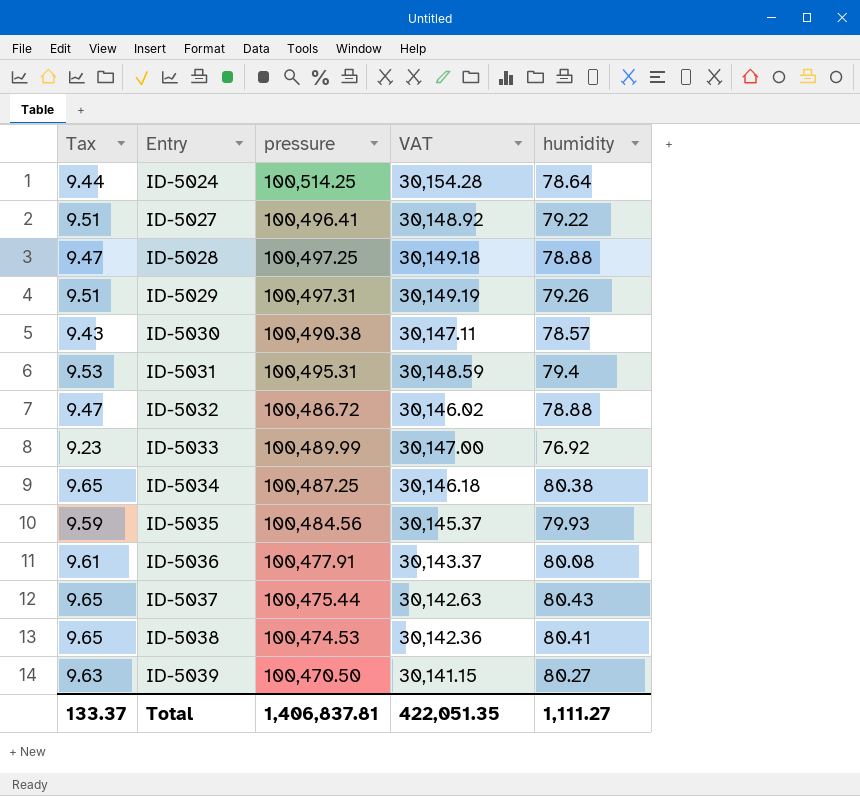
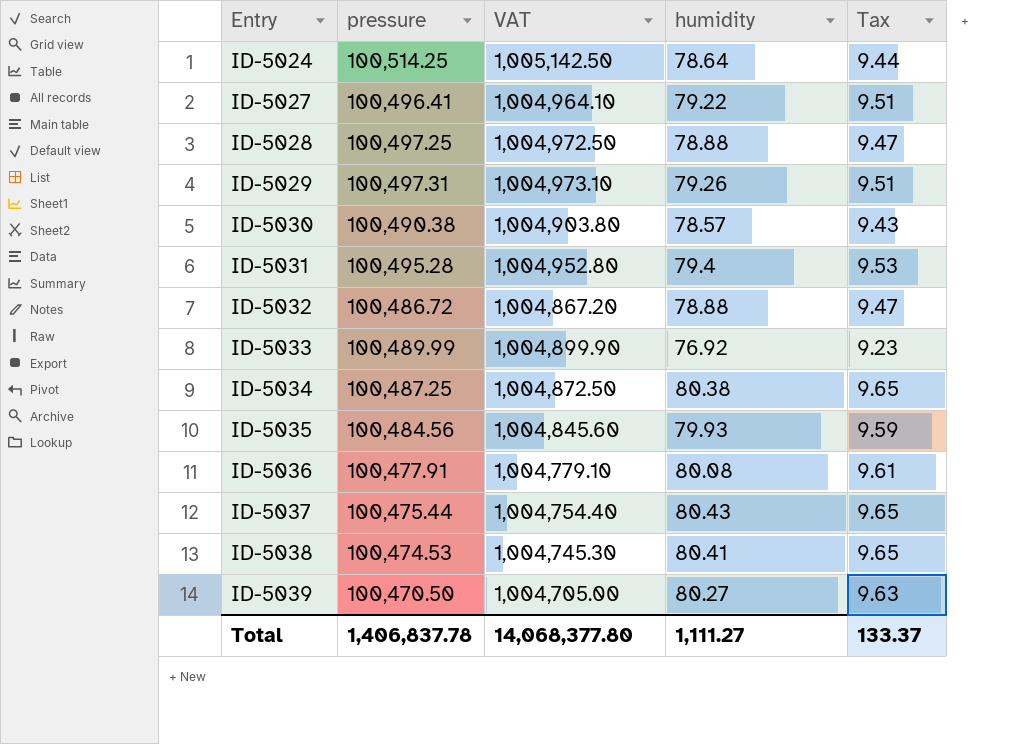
column VAT | formula: [pressure] * 0.3 -> [pressure] * 10
column Tax | position: 1 -> 5
ID-5031 | pressure: 100,495.31 -> 100,495.28
Total | pressure: 1,406,837.81 -> 1,406,837.78
Total | VAT: 422,051.35 -> 14,068,377.80

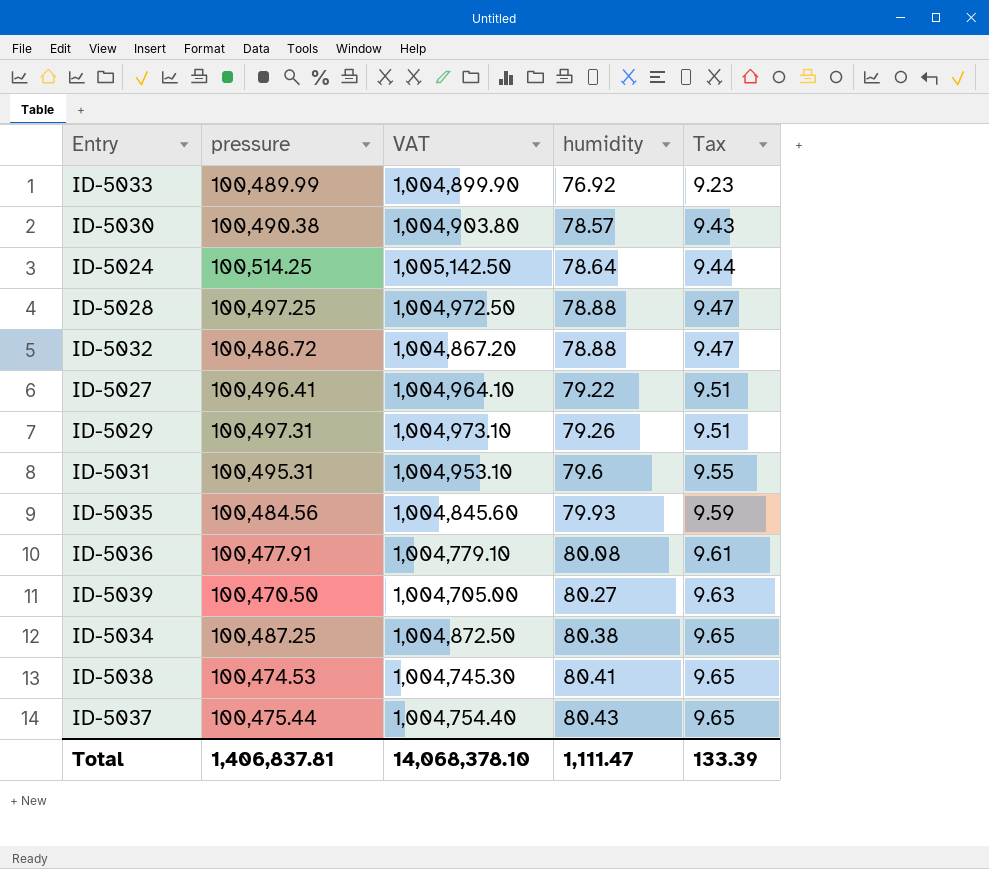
row order: Entry ascending -> humidity ascending
ID-5031 | pressure: 100,495.28 -> 100,495.31
ID-5031 | VAT: 1,004,952.80 -> 1,004,953.10
ID-5031 | humidity: 79.4 -> 79.6
ID-5031 | Tax: 9.53 -> 9.55
Total | pressure: 1,406,837.78 -> 1,406,837.81
Total | VAT: 14,068,377.80 -> 14,068,378.10
Total | humidity: 1,111.27 -> 1,111.47
Total | Tax: 133.37 -> 133.39

